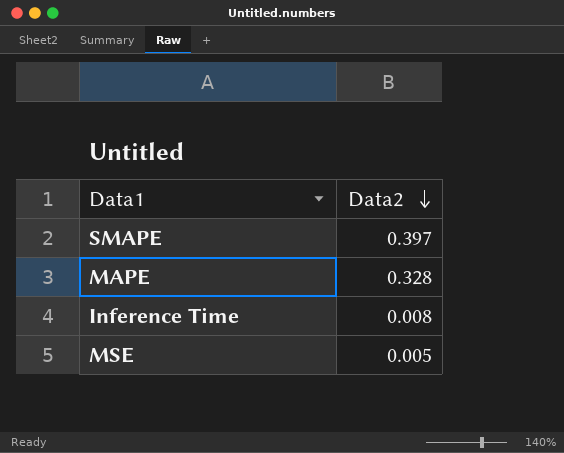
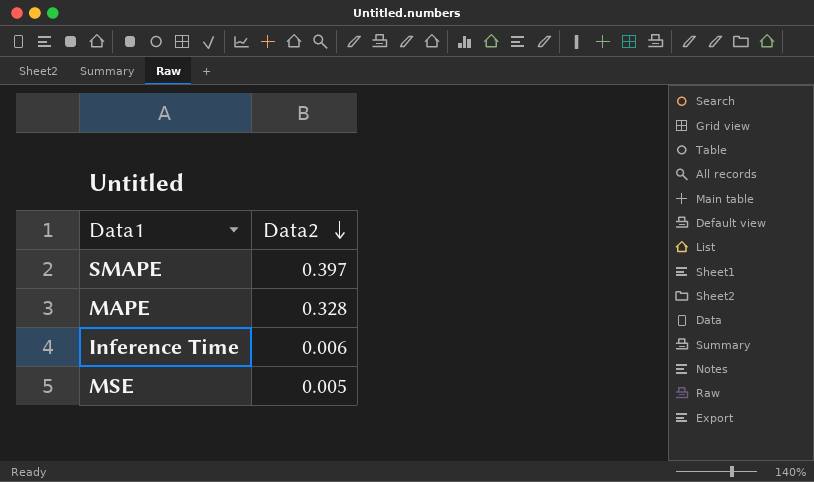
Inference Time | Data2: 0.008 -> 0.006

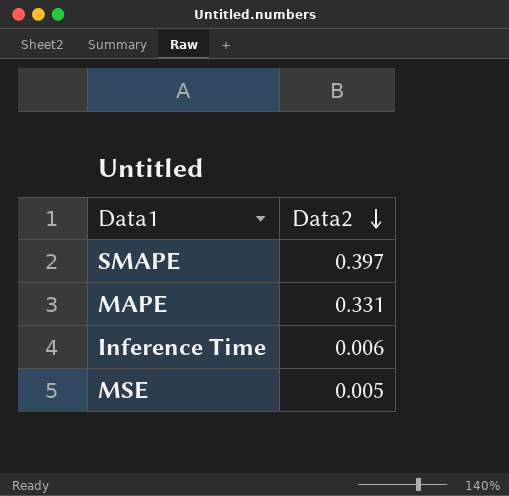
MAPE | Data2: 0.328 -> 0.331

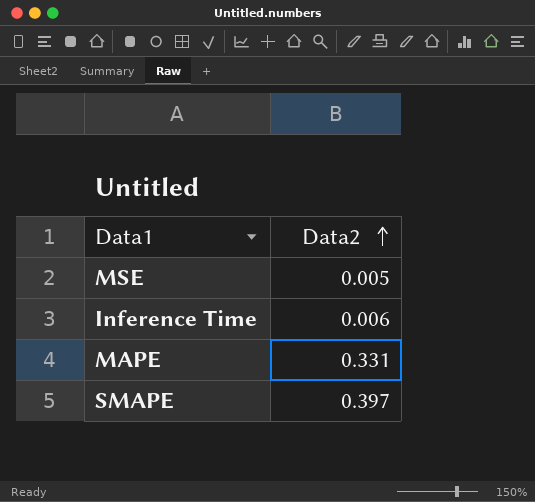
row order: Data2 descending -> Data2 ascending

